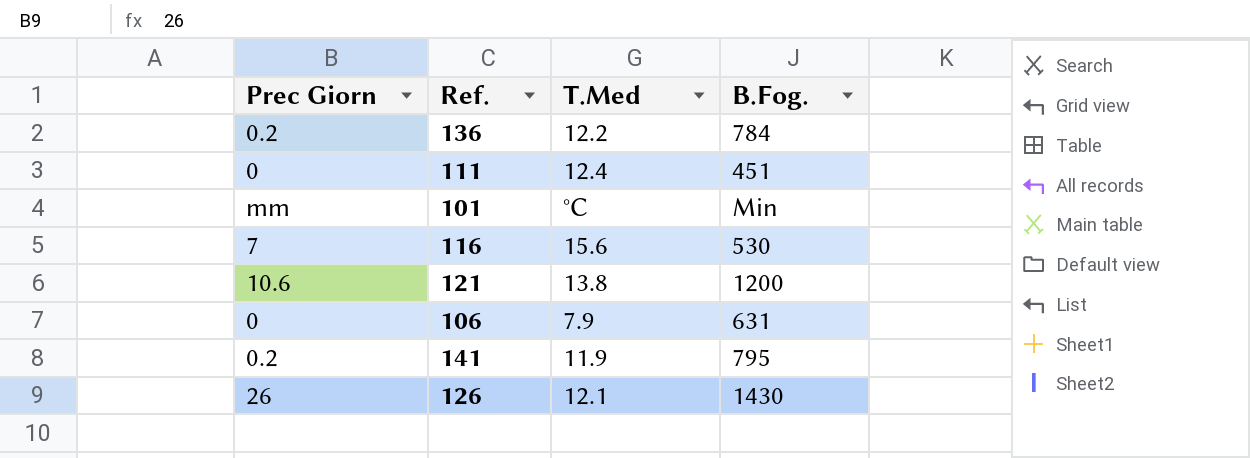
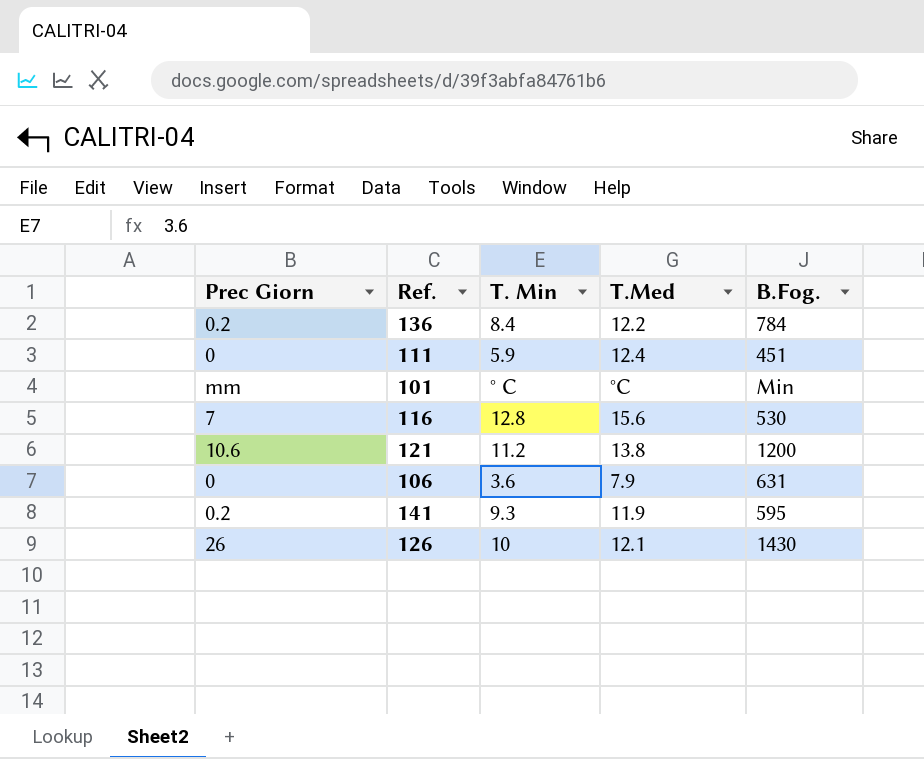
column T. Min | position: none -> 3
141 | B.Fog.: 795 -> 595

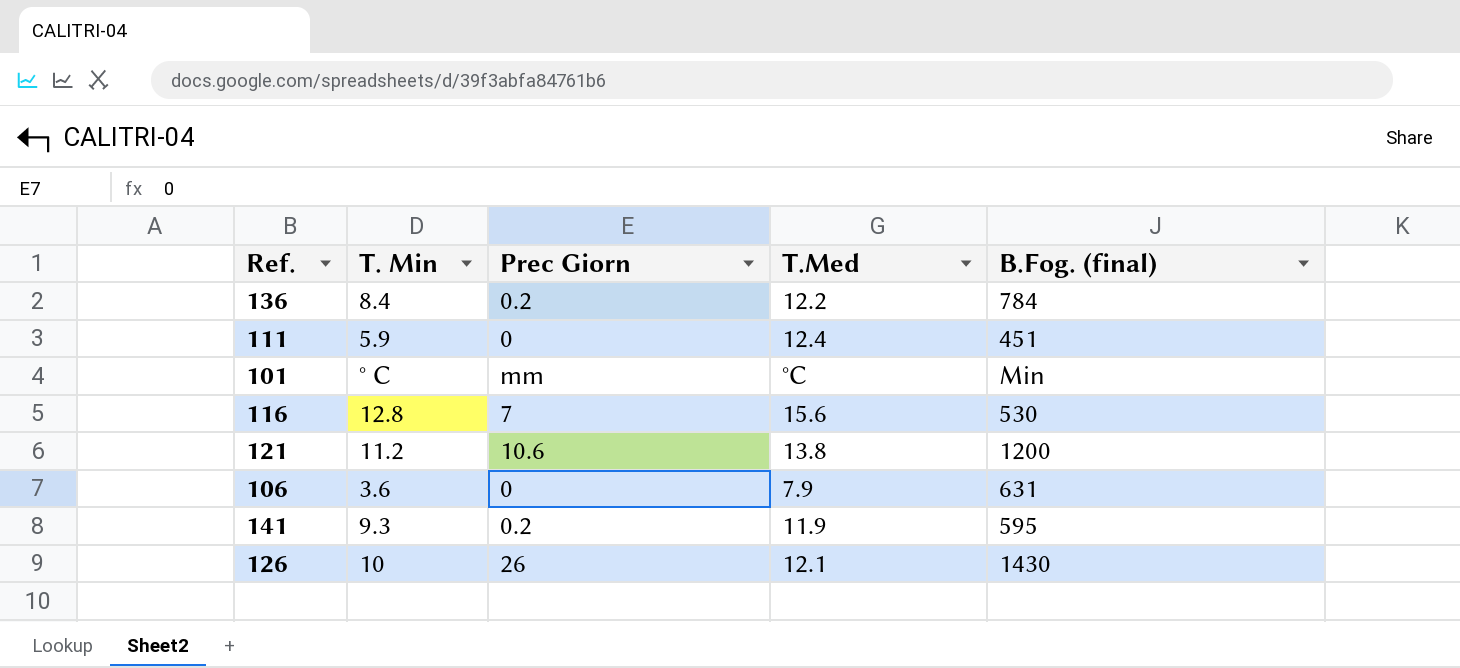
column Prec Giorn | position: 1 -> 3
column name: B.Fog. -> B.Fog. (final)

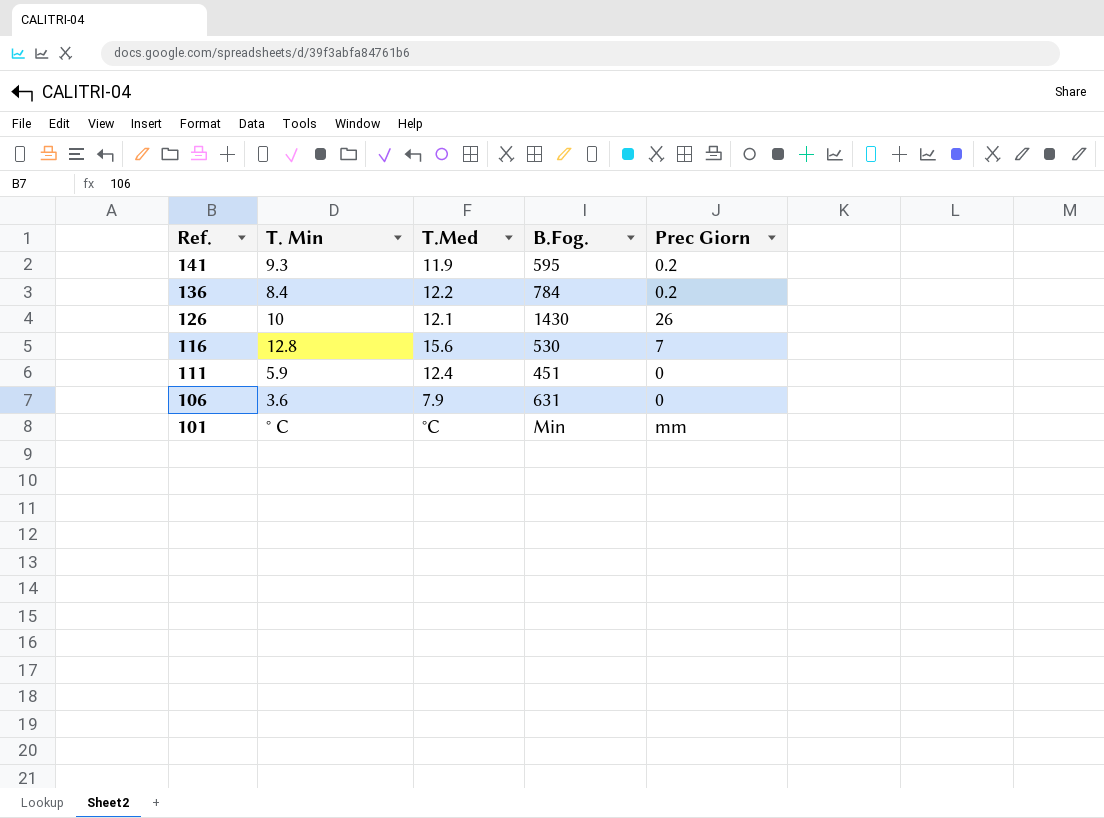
row order: none -> Ref. descending
column name: B.Fog. (final) -> B.Fog.
column Prec Giorn | position: 3 -> 5
row 121: 11.2 | 10.6 | 13.8 | 1200 -> none

